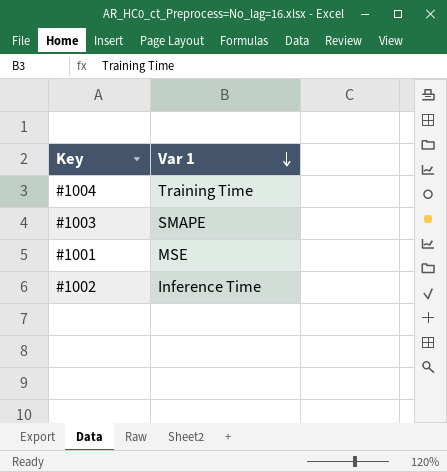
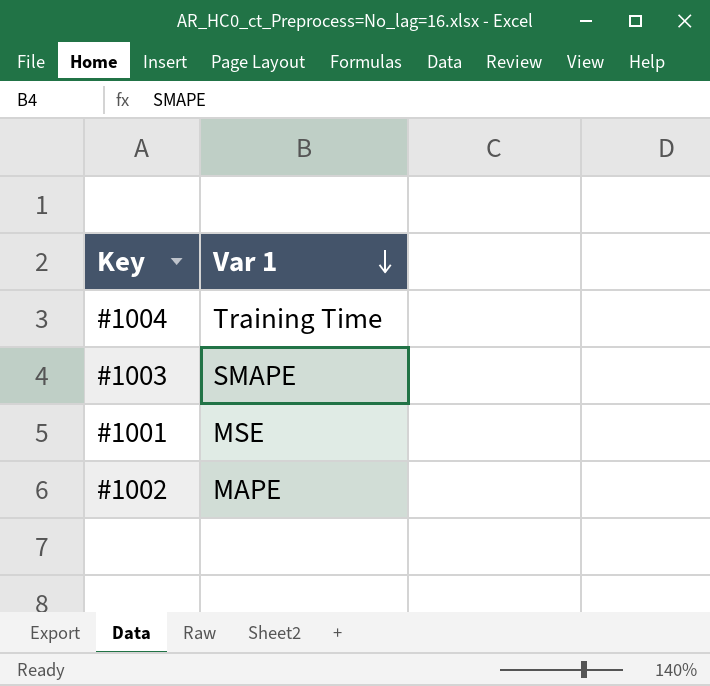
#1002 | Var 1: Inference Time -> MAPE

